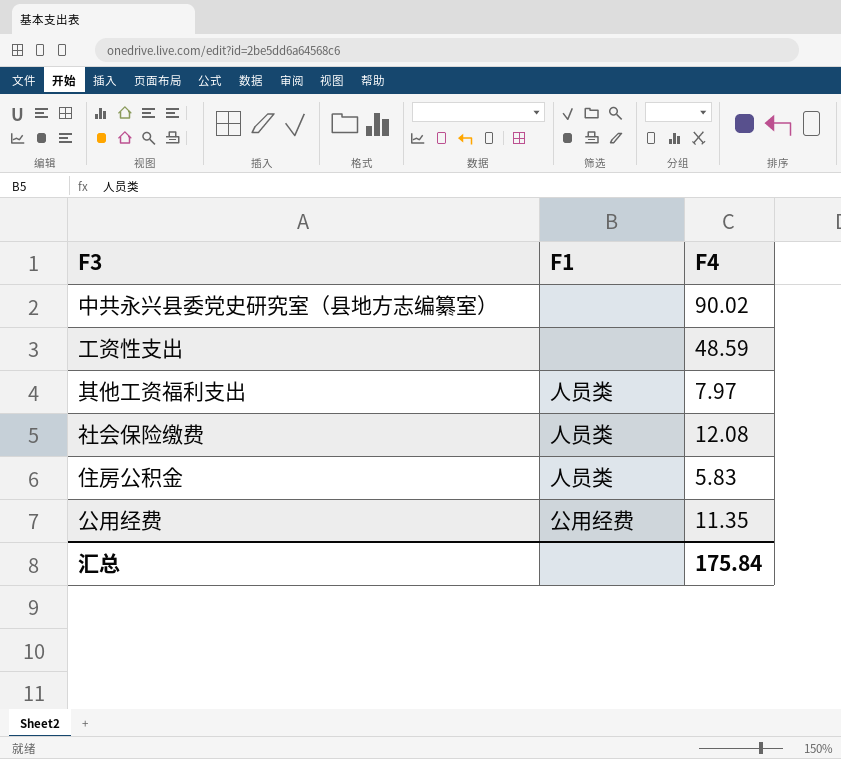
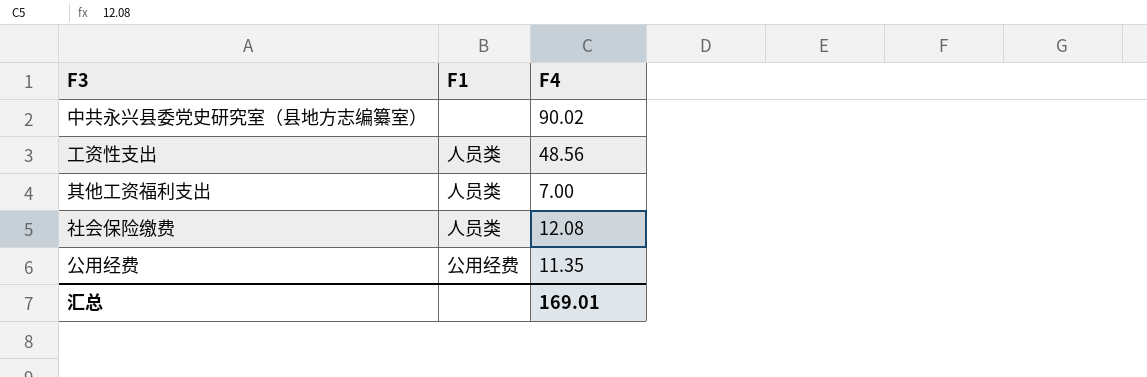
row 住房公积金: 人员类 | 5.83 -> none
工资性支出 | F1: none -> 人员类
工资性支出 | F4: 48.59 -> 48.56
其他工资福利支出 | F4: 7.97 -> 7.00
汇总 | F4: 175.84 -> 169.01

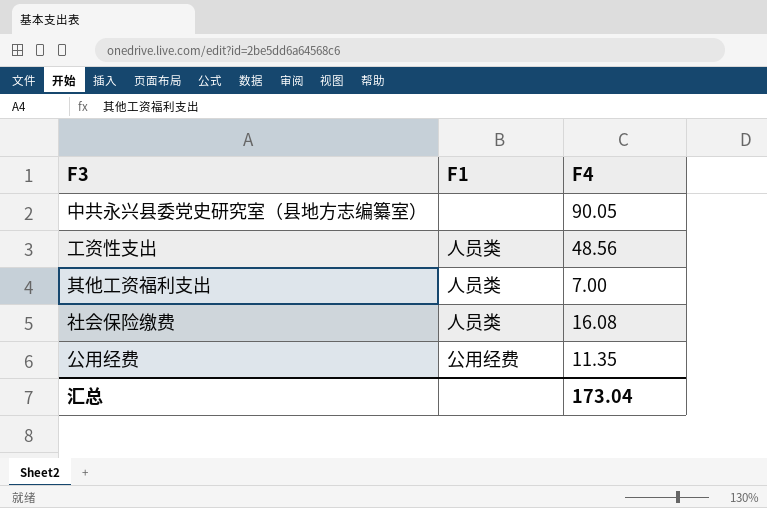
中共永兴县委党史研究室（县地方志编纂室） | F4: 90.02 -> 90.05
社会保险缴费 | F4: 12.08 -> 16.08
汇总 | F4: 169.01 -> 173.04

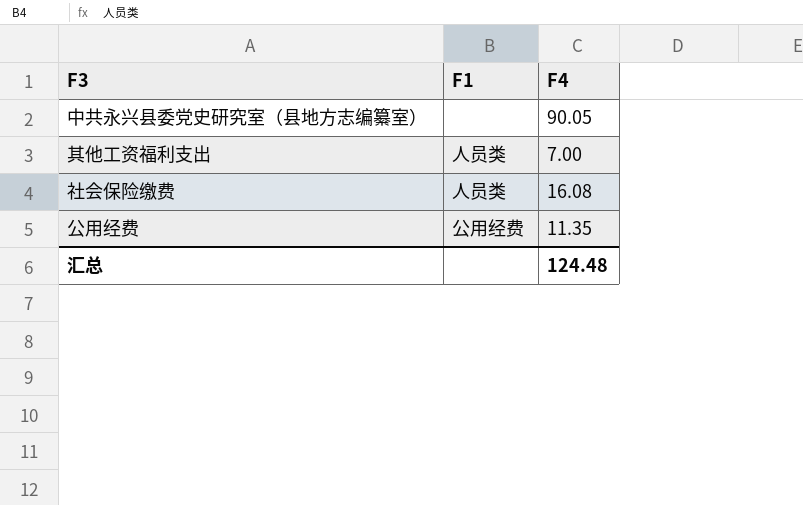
row 工资性支出: 人员类 | 48.56 -> none
汇总 | F4: 173.04 -> 124.48

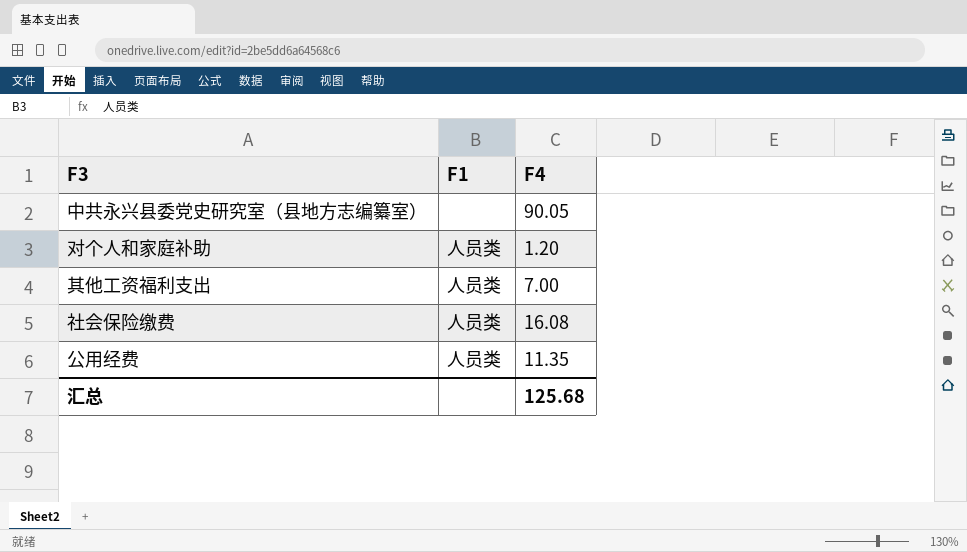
row 对个人和家庭补助: none -> 人员类 | 1.20
公用经费 | F1: 公用经费 -> 人员类
汇总 | F4: 124.48 -> 125.68

